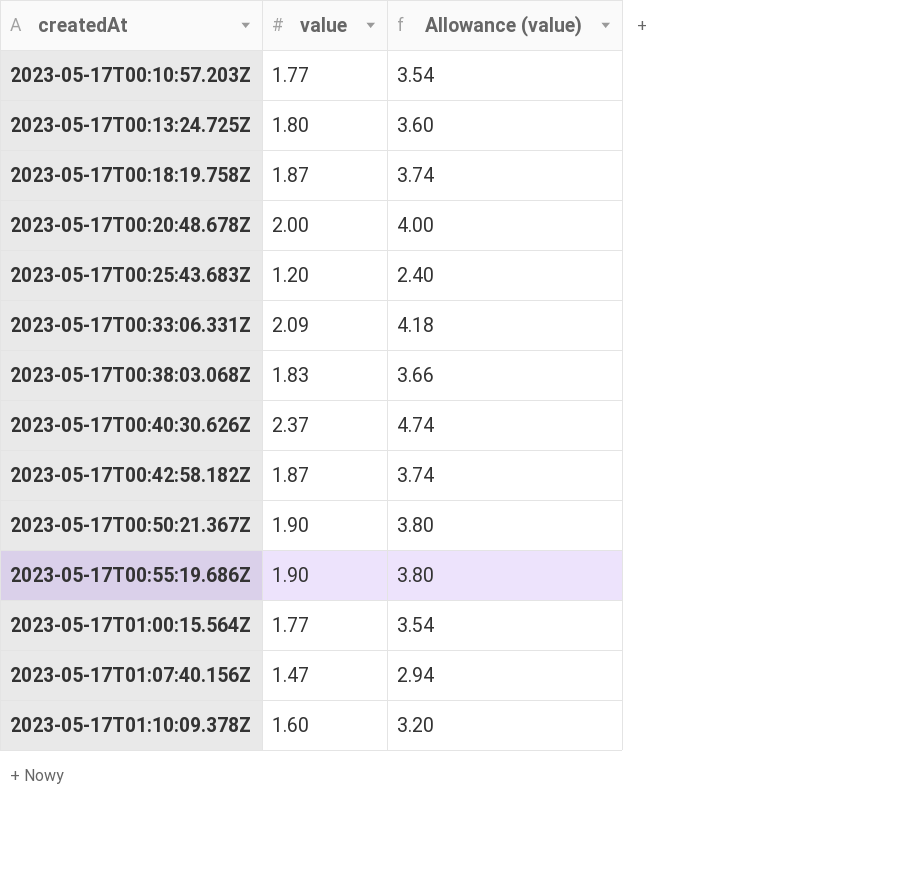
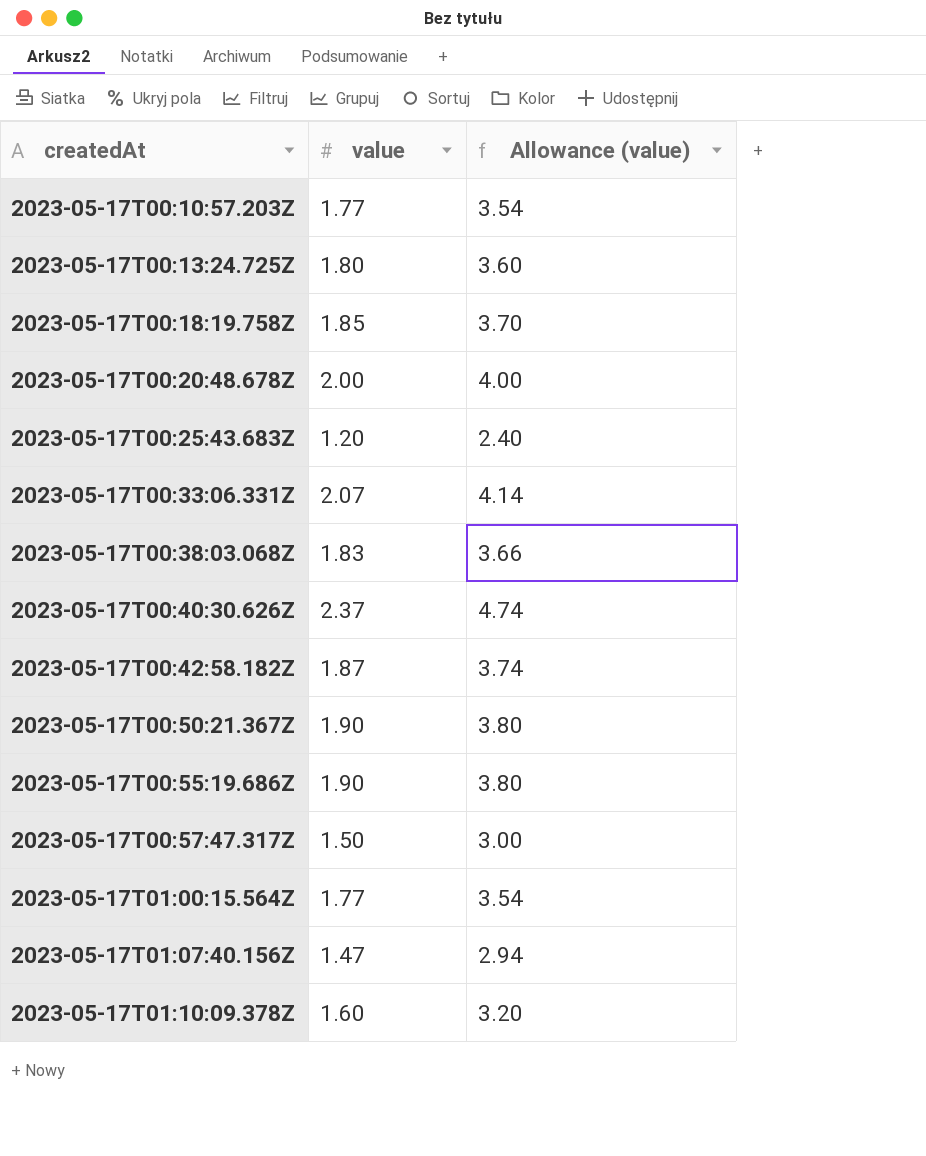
2023-05-17T00:18:19.758Z | value: 1.87 -> 1.85
2023-05-17T00:18:19.758Z | Allowance (value): 3.74 -> 3.70
2023-05-17T00:33:06.331Z | value: 2.09 -> 2.07
2023-05-17T00:33:06.331Z | Allowance (value): 4.18 -> 4.14
row 2023-05-17T00:57:47.317Z: none -> 1.50 | 3.00

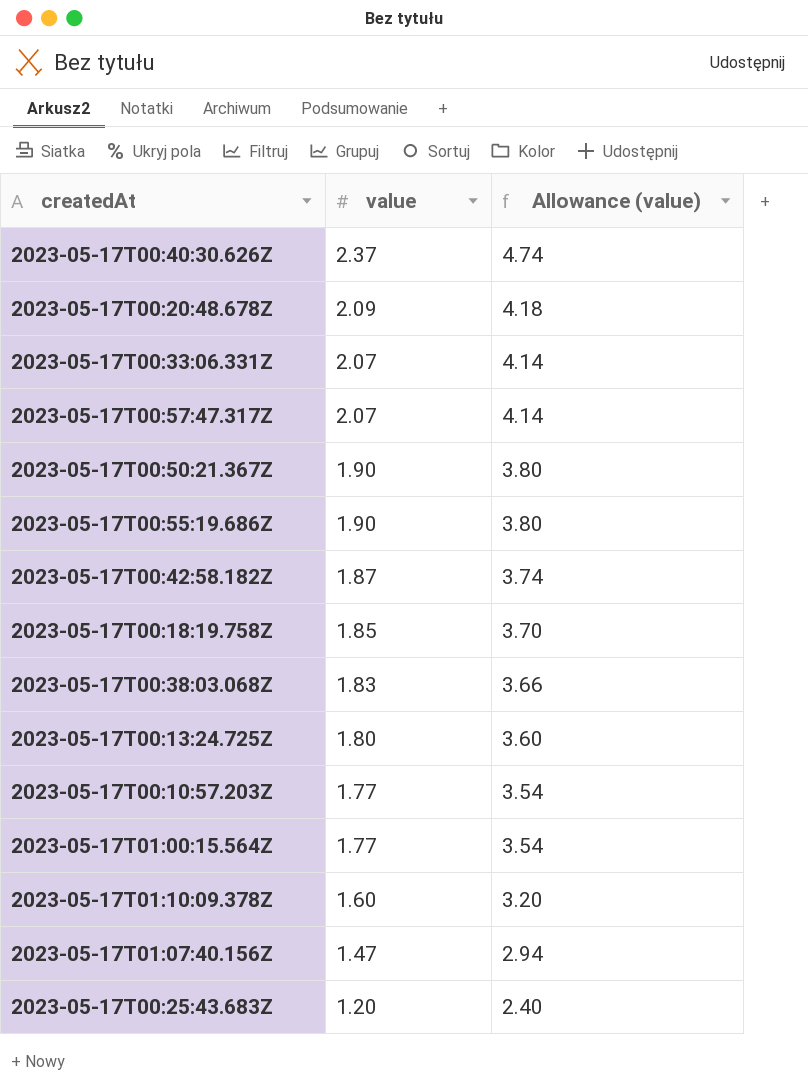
row order: createdAt ascending -> value descending
2023-05-17T00:20:48.678Z | value: 2.00 -> 2.09
2023-05-17T00:20:48.678Z | Allowance (value): 4.00 -> 4.18
2023-05-17T00:57:47.317Z | value: 1.50 -> 2.07
2023-05-17T00:57:47.317Z | Allowance (value): 3.00 -> 4.14

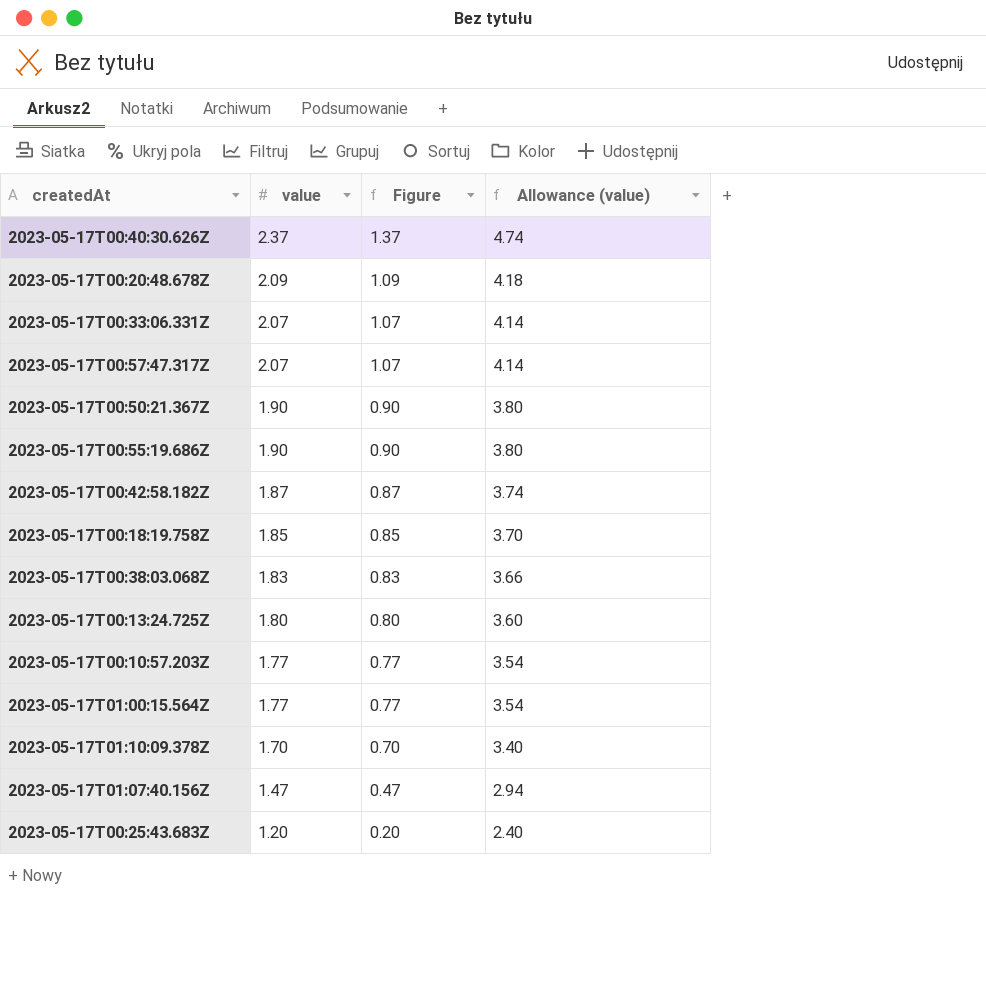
column Figure | formula: none -> [value] - 1
2023-05-17T01:10:09.378Z | value: 1.60 -> 1.70
2023-05-17T01:10:09.378Z | Allowance (value): 3.20 -> 3.40

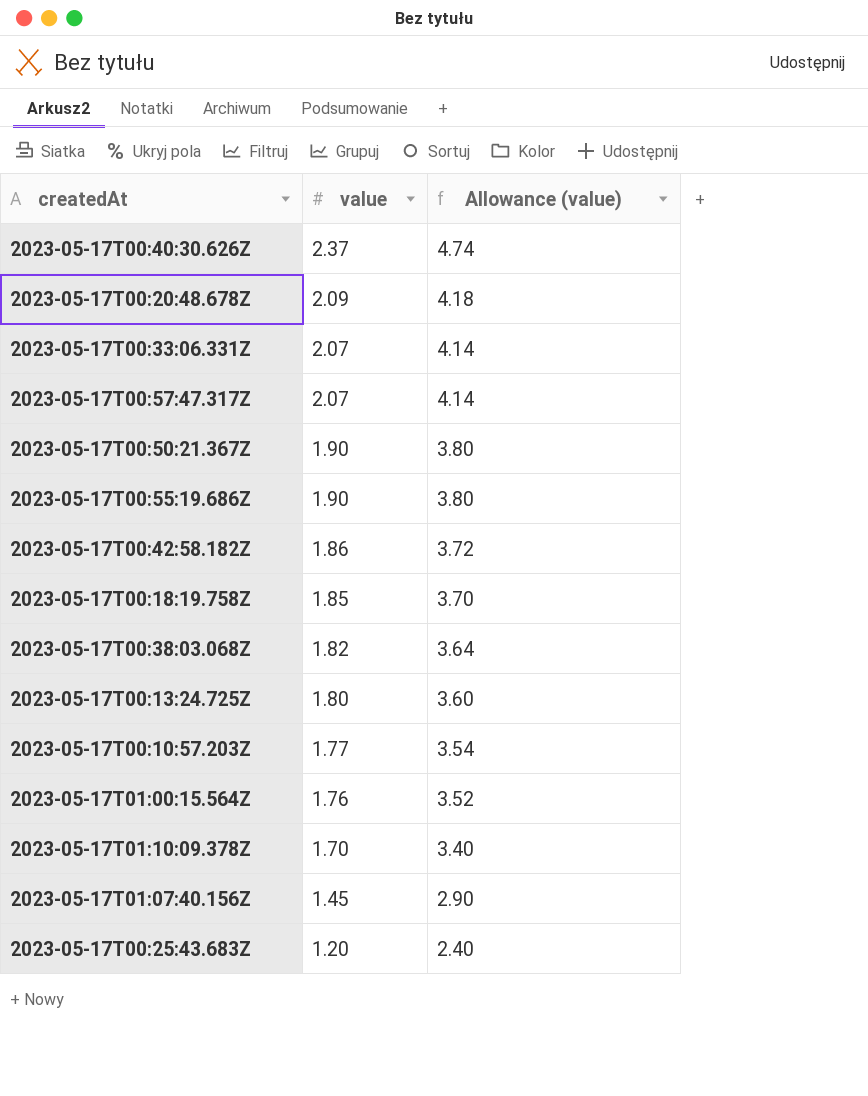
column Figure | formula: [value] - 1 -> none
2023-05-17T00:42:58.182Z | value: 1.87 -> 1.86
2023-05-17T00:42:58.182Z | Allowance (value): 3.74 -> 3.72
2023-05-17T00:38:03.068Z | value: 1.83 -> 1.82
2023-05-17T00:38:03.068Z | Allowance (value): 3.66 -> 3.64
2023-05-17T01:00:15.564Z | value: 1.77 -> 1.76
2023-05-17T01:00:15.564Z | Allowance (value): 3.54 -> 3.52
2023-05-17T01:07:40.156Z | value: 1.47 -> 1.45
2023-05-17T01:07:40.156Z | Allowance (value): 2.94 -> 2.90

